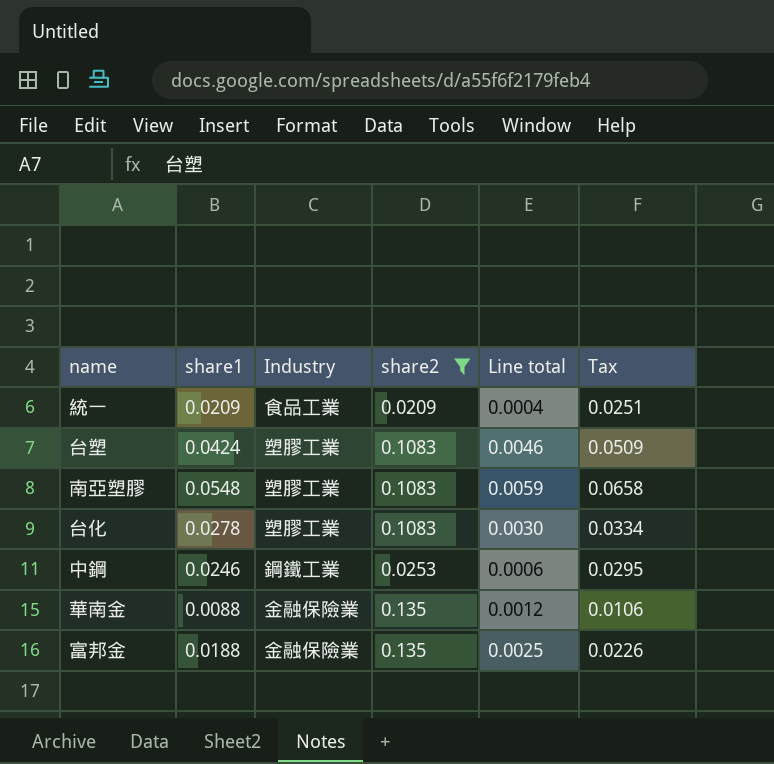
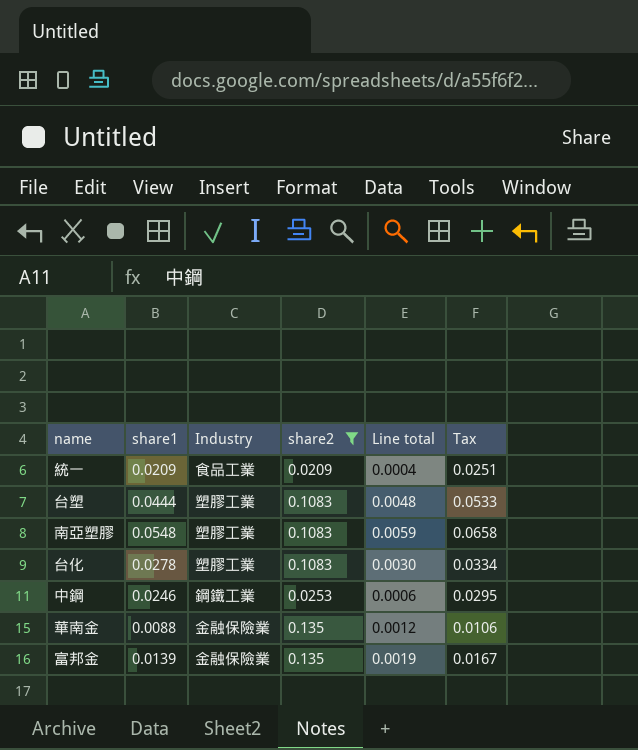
台塑 | share1: 0.0424 -> 0.0444
台塑 | Line total: 0.0046 -> 0.0048
台塑 | Tax: 0.0509 -> 0.0533
富邦金 | share1: 0.0188 -> 0.0139
富邦金 | Line total: 0.0025 -> 0.0019
富邦金 | Tax: 0.0226 -> 0.0167

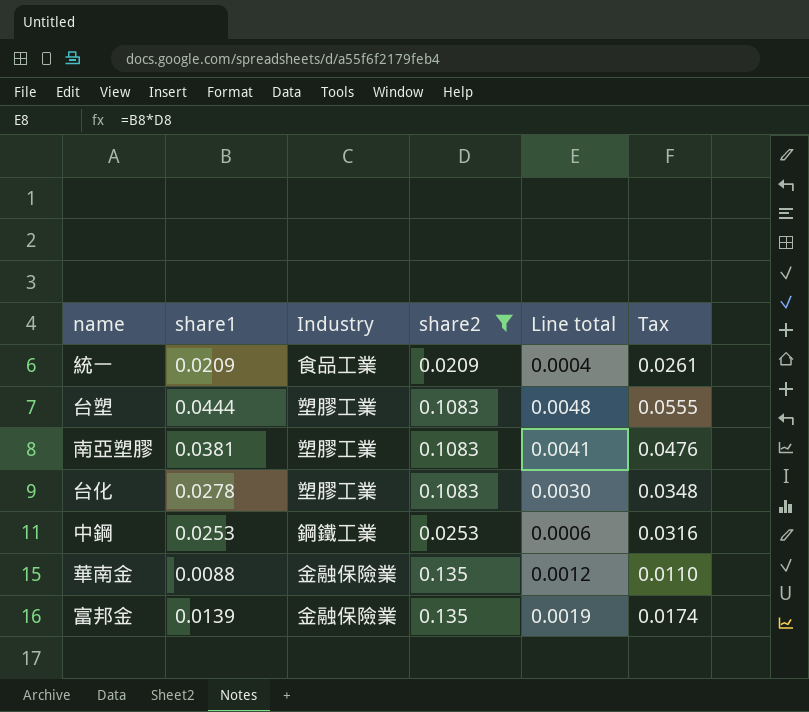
column Tax | formula: [share1] * 1.2 -> [share1] * 1.25
南亞塑膠 | share1: 0.0548 -> 0.0381
南亞塑膠 | Line total: 0.0059 -> 0.0041
中鋼 | share1: 0.0246 -> 0.0253

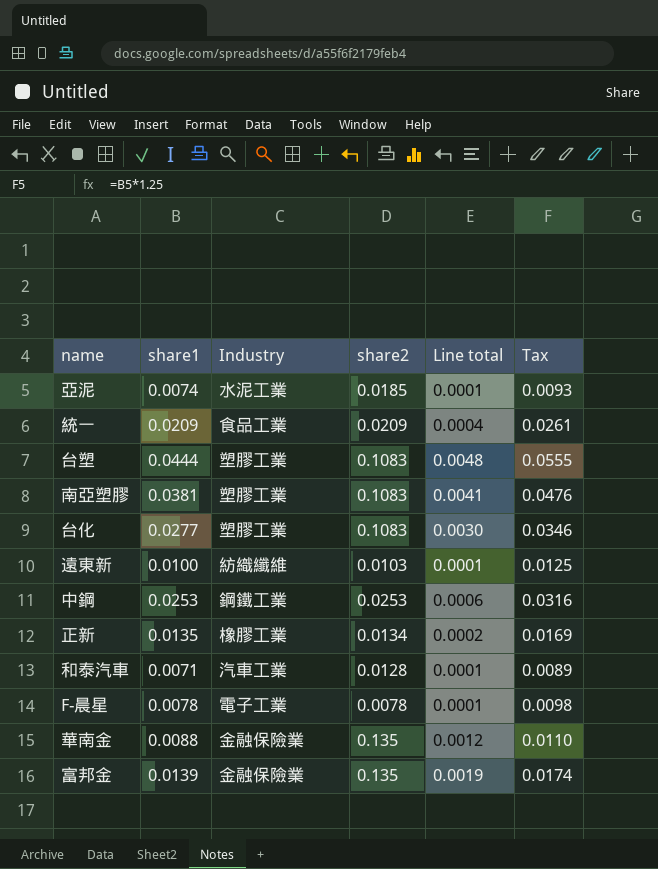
filter: share2 >= 0.0209 -> none
台化 | share1: 0.0278 -> 0.0277
台化 | Tax: 0.0348 -> 0.0346

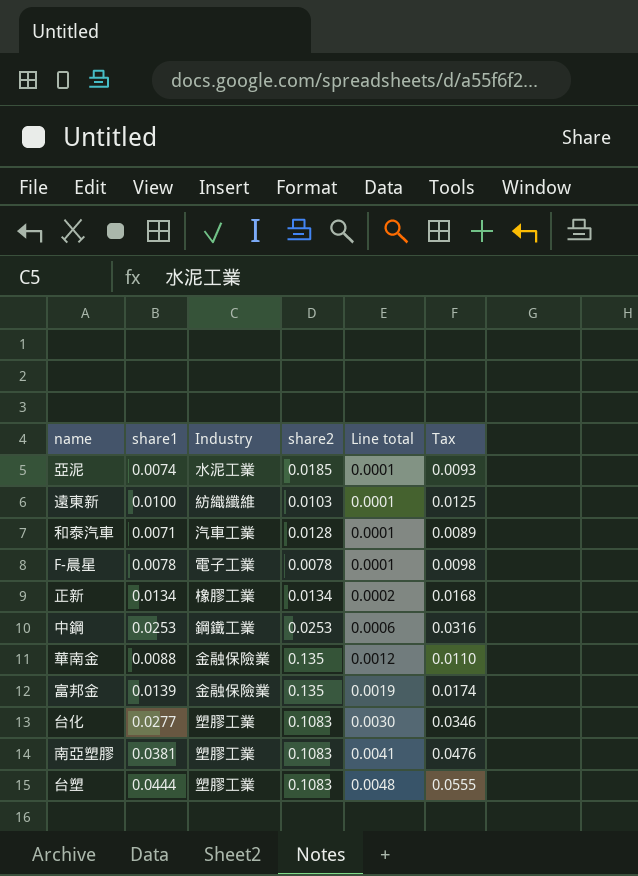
row order: none -> Line total ascending
row 統一: 0.0209 | 食品工業 | 0.0209 | 0.0004 | 0.0261 -> none
正新 | share1: 0.0135 -> 0.0134
正新 | Tax: 0.0169 -> 0.0168

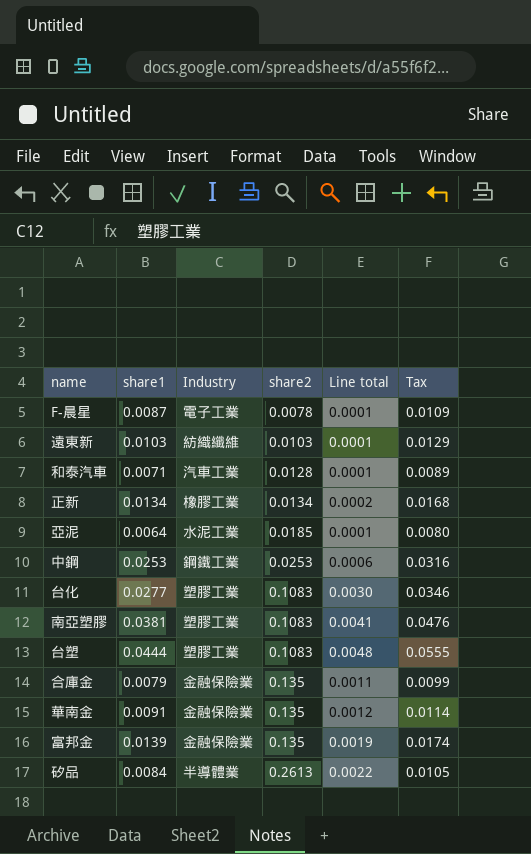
row order: Line total ascending -> share2 ascending
F-晨星 | share1: 0.0078 -> 0.0087
F-晨星 | Tax: 0.0098 -> 0.0109
遠東新 | share1: 0.0100 -> 0.0103
遠東新 | Tax: 0.0125 -> 0.0129
亞泥 | share1: 0.0074 -> 0.0064
亞泥 | Tax: 0.0093 -> 0.0080
row 合庫金: none -> 0.0079 | 金融保險業 | 0.135 | 0.0011 | 0.0099
華南金 | share1: 0.0088 -> 0.0091
華南金 | Tax: 0.0110 -> 0.0114
row 矽品: none -> 0.0084 | 半導體業 | 0.2613 | 0.0022 | 0.0105

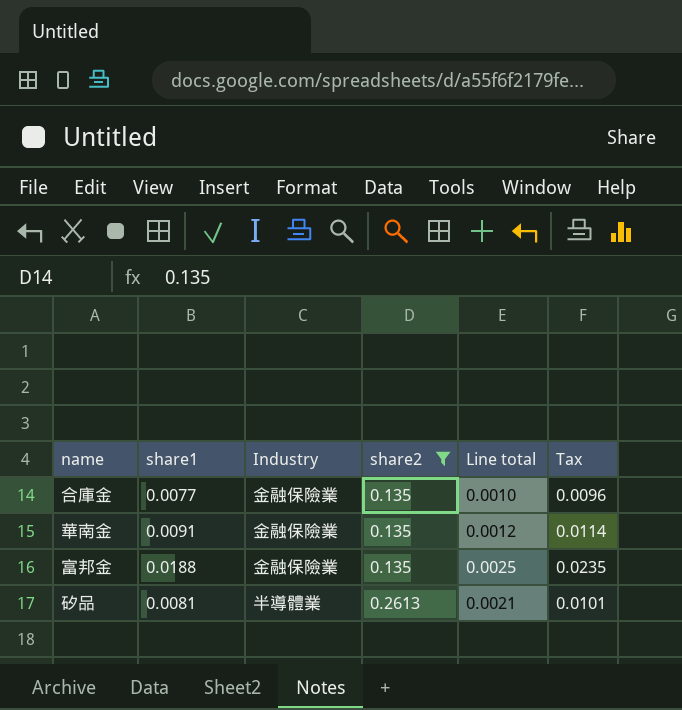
filter: none -> share2 >= 0.135
合庫金 | share1: 0.0079 -> 0.0077
合庫金 | Line total: 0.0011 -> 0.0010
合庫金 | Tax: 0.0099 -> 0.0096
富邦金 | share1: 0.0139 -> 0.0188
富邦金 | Line total: 0.0019 -> 0.0025
富邦金 | Tax: 0.0174 -> 0.0235
矽品 | share1: 0.0084 -> 0.0081
矽品 | Line total: 0.0022 -> 0.0021
矽品 | Tax: 0.0105 -> 0.0101

